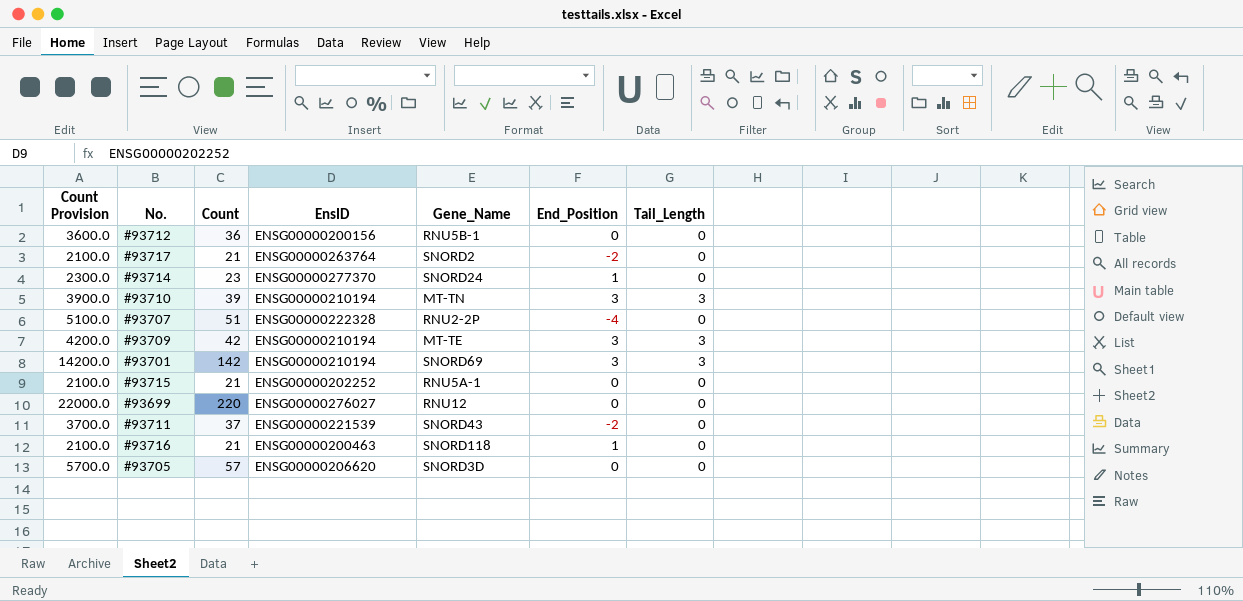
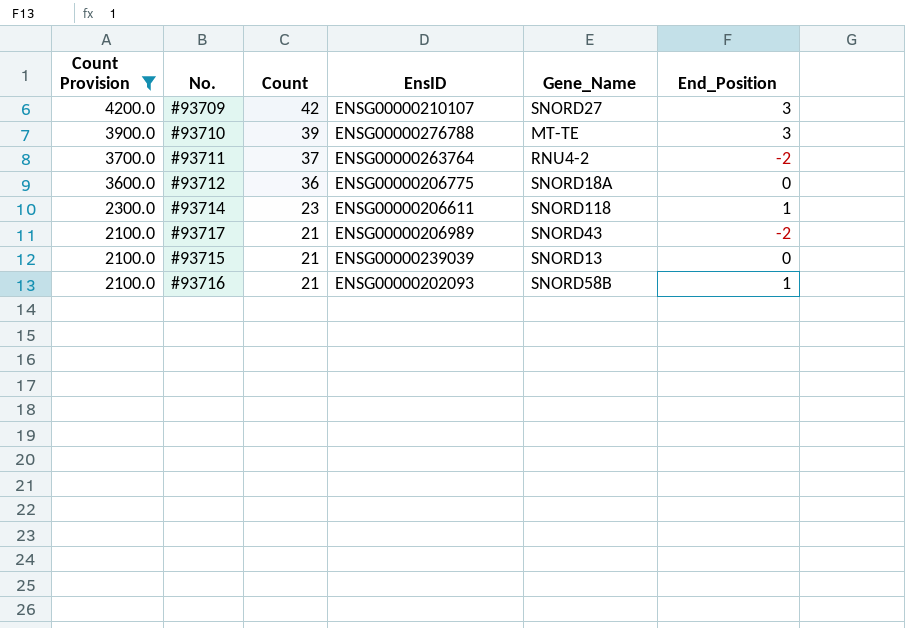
filter: none -> Count Provision <= 4200.0
row order: none -> Count Provision descending
column Tail_Length | position: 7 -> none
#93709 | EnsID: ENSG00000210194 -> ENSG00000210107
#93709 | Gene_Name: MT-TE -> SNORD27
#93710 | EnsID: ENSG00000210194 -> ENSG00000276788
#93710 | Gene_Name: MT-TN -> MT-TE
#93711 | EnsID: ENSG00000221539 -> ENSG00000263764
#93711 | Gene_Name: SNORD43 -> RNU4-2
#93712 | EnsID: ENSG00000200156 -> ENSG00000206775
#93712 | Gene_Name: RNU5B-1 -> SNORD18A
#93714 | EnsID: ENSG00000277370 -> ENSG00000206611
#93714 | Gene_Name: SNORD24 -> SNORD118
#93717 | EnsID: ENSG00000263764 -> ENSG00000206989
#93717 | Gene_Name: SNORD2 -> SNORD43
#93715 | EnsID: ENSG00000202252 -> ENSG00000239039
#93715 | Gene_Name: RNU5A-1 -> SNORD13
#93716 | EnsID: ENSG00000200463 -> ENSG00000202093
#93716 | Gene_Name: SNORD118 -> SNORD58B

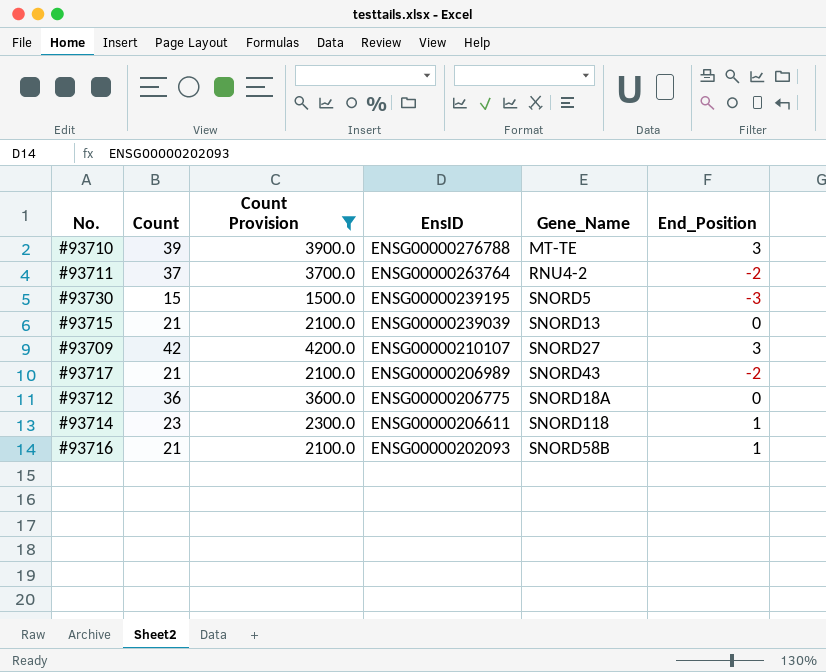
row order: Count Provision descending -> EnsID descending
column Count Provision | position: 1 -> 3
row #93730: none -> 15 | 1500.0 | ENSG00000239195 | SNORD5 | -3

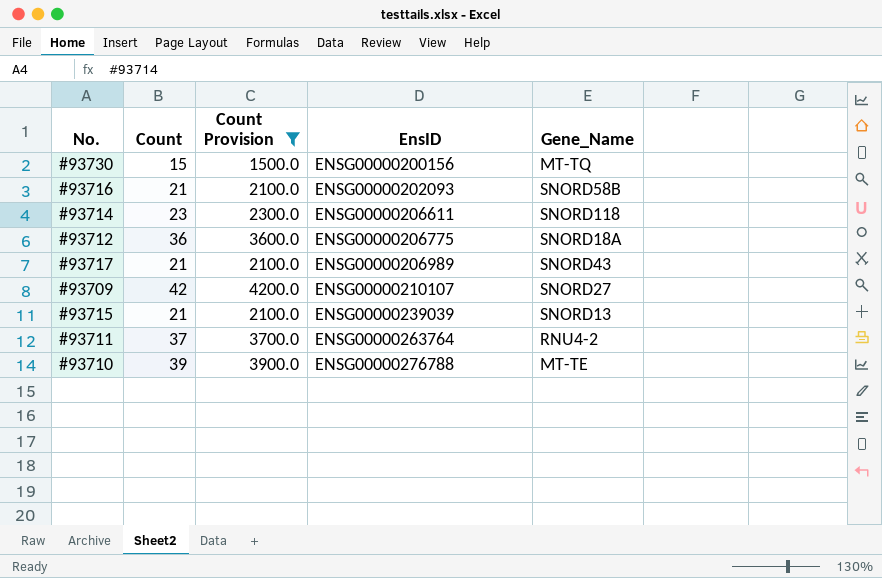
row order: EnsID descending -> EnsID ascending
column End_Position | position: 6 -> none
#93730 | EnsID: ENSG00000239195 -> ENSG00000200156
#93730 | Gene_Name: SNORD5 -> MT-TQ

